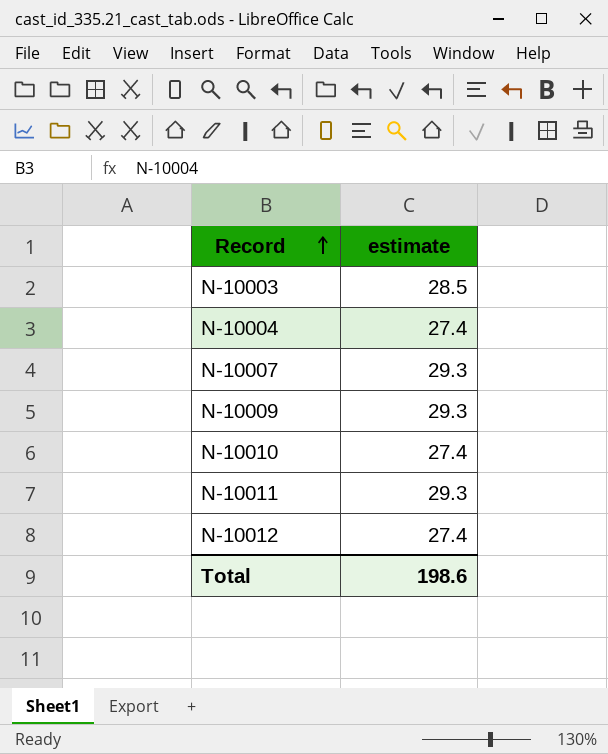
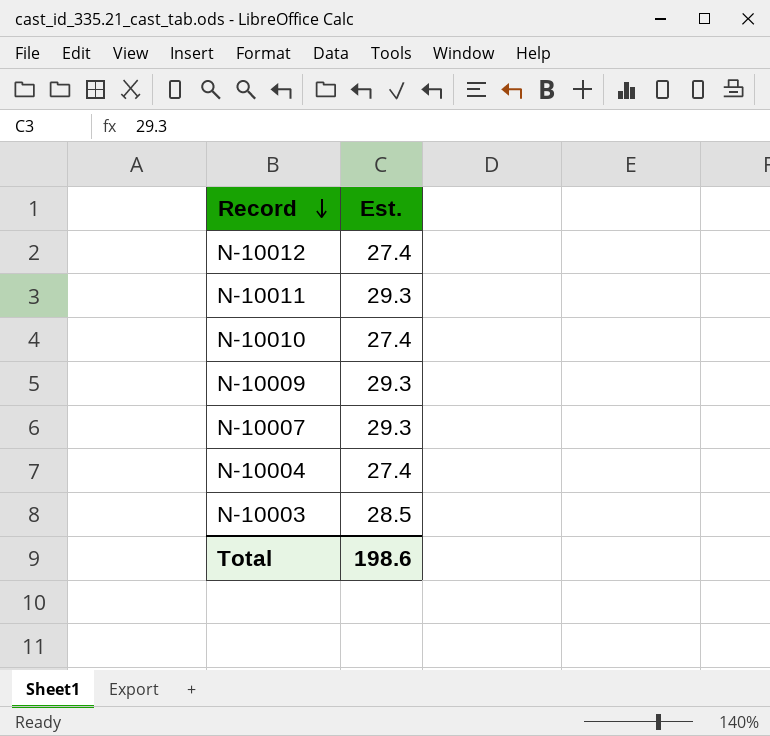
row order: Record ascending -> Record descending
column name: estimate -> Est.

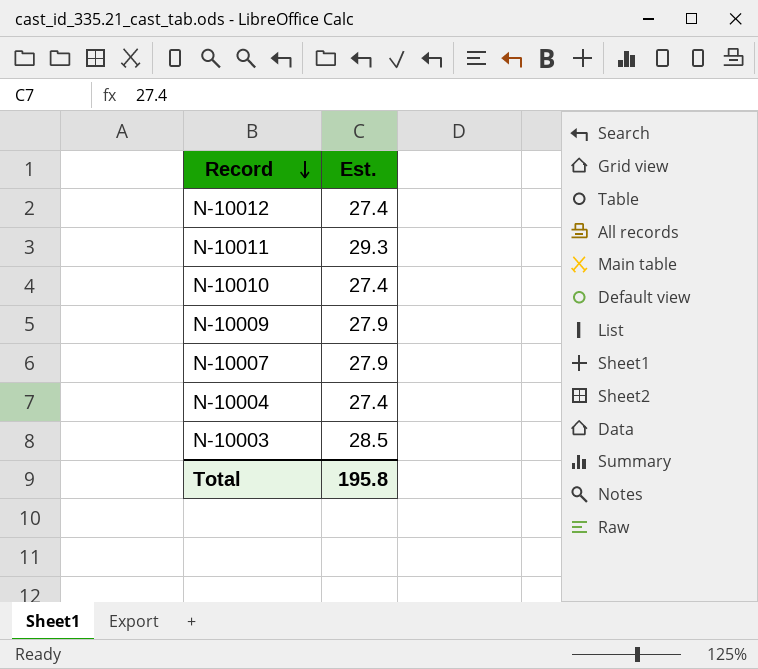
N-10009 | Est.: 29.3 -> 27.9
N-10007 | Est.: 29.3 -> 27.9
Total | Est.: 198.6 -> 195.8

